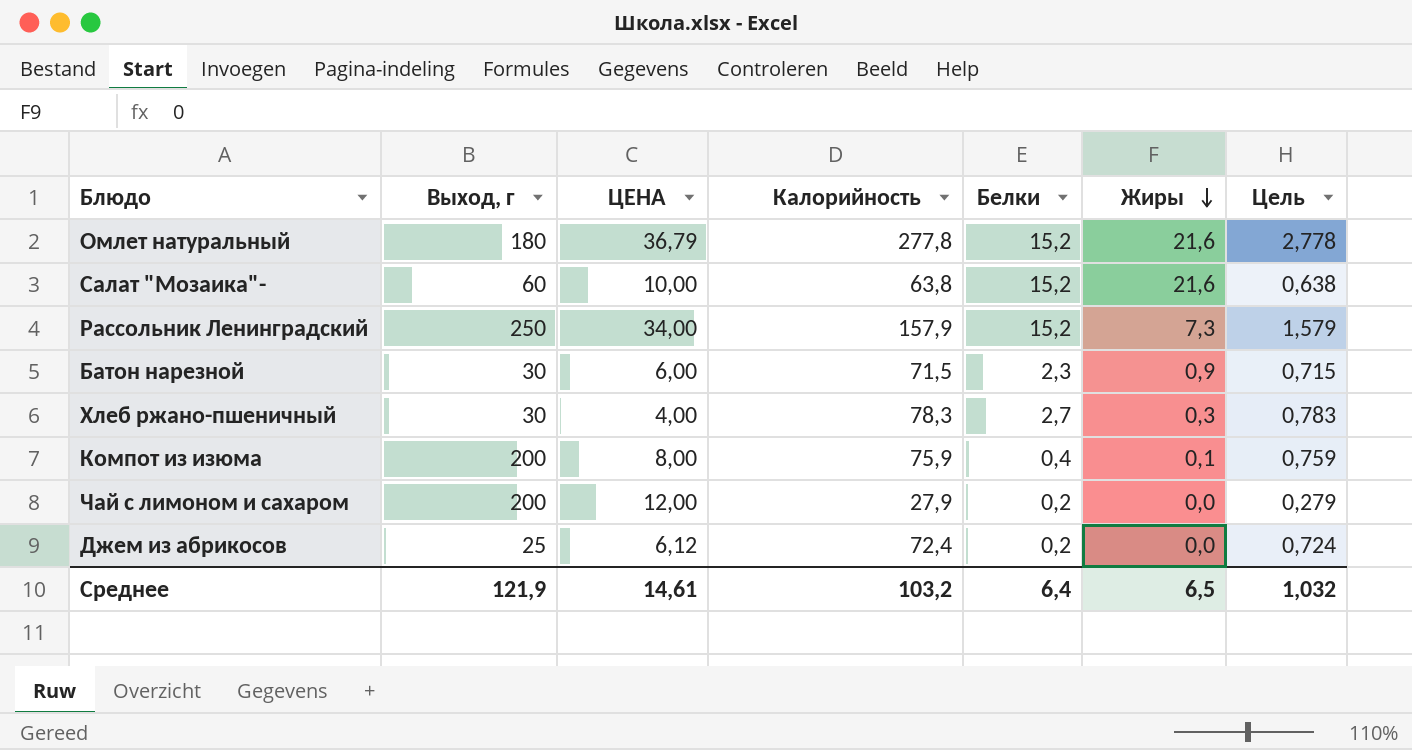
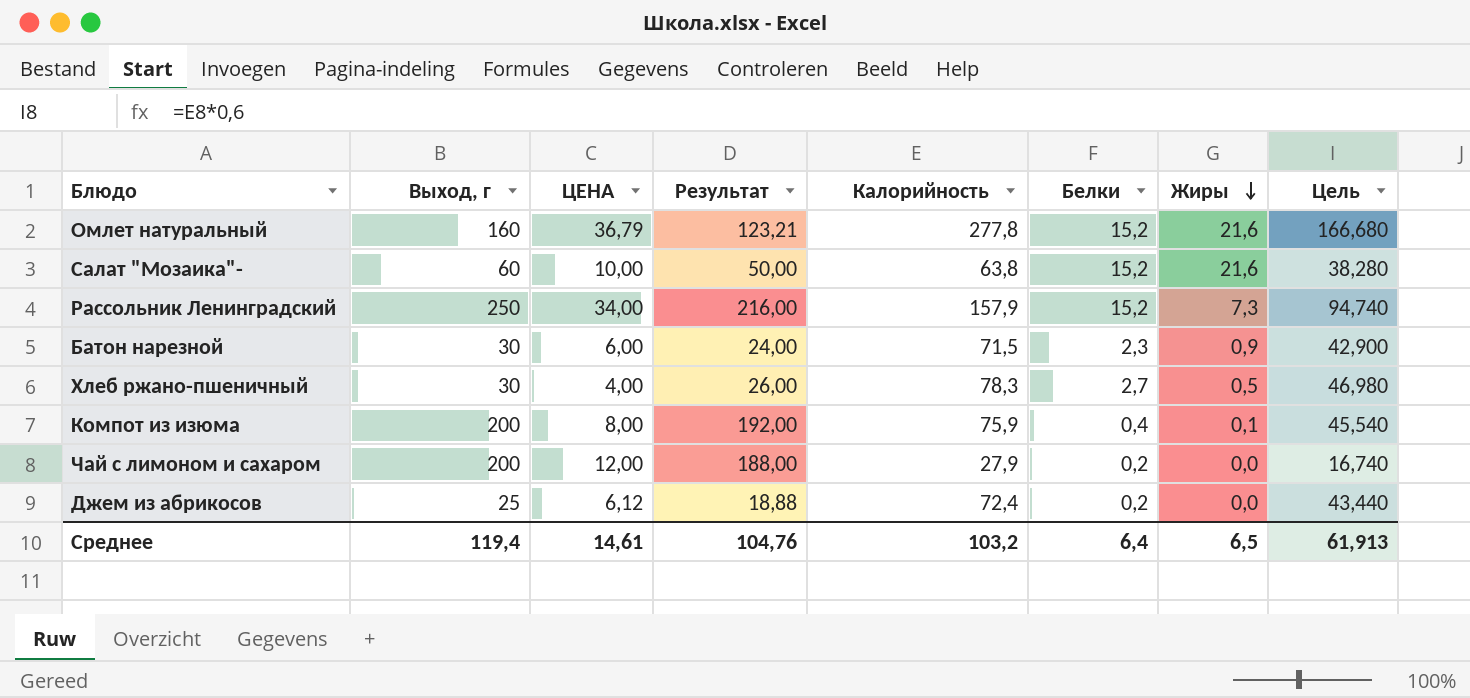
column Результат | formula: none -> [Выход, г] - [ЦЕНА]
column Цель | formula: [Калорийность] * 0,01 -> [Калорийность] * 0,6
Омлет натуральный | Выход, г: 180 -> 160
Хлеб ржано-пшеничный | Жиры: 0,3 -> 0,5
Среднее | Выход, г: 121,9 -> 119,4
Среднее | Цель: 1,032 -> 61,913

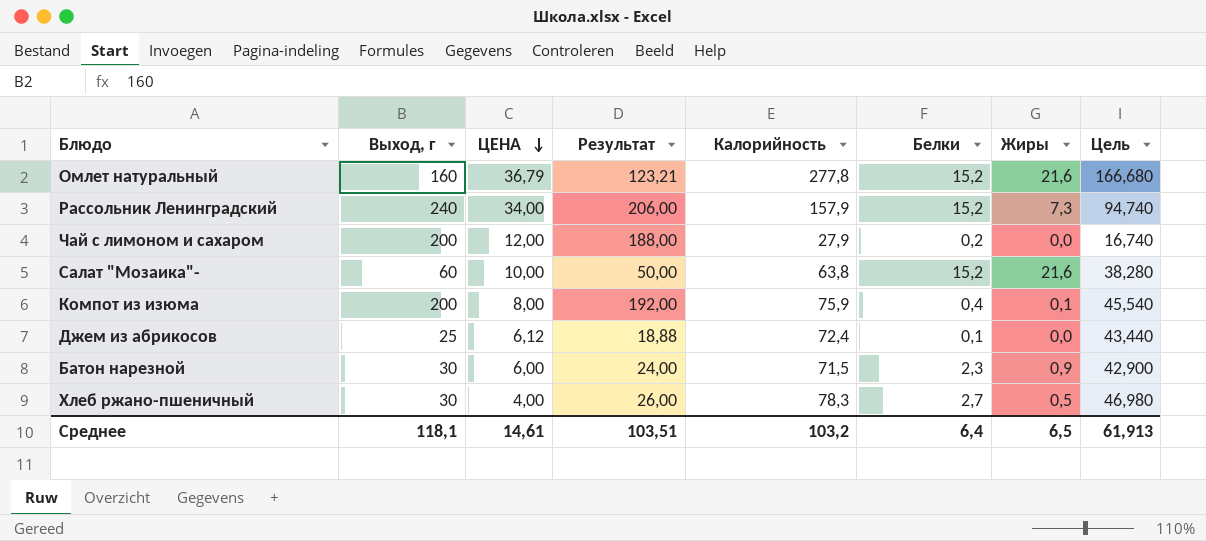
row order: Жиры descending -> ЦЕНА descending
Рассольник Ленинградский | Выход, г: 250 -> 240
Рассольник Ленинградский | Результат: 216,00 -> 206,00
Джем из абрикосов | Белки: 0,2 -> 0,1
Среднее | Выход, г: 119,4 -> 118,1
Среднее | Результат: 104,76 -> 103,51

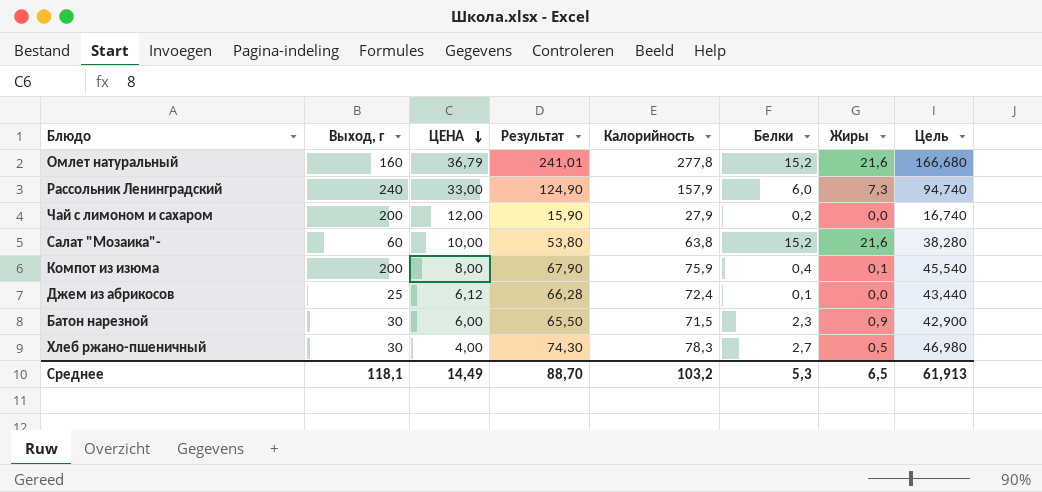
column Результат | formula: [Выход, г] - [ЦЕНА] -> [Калорийность] - [ЦЕНА]
Рассольник Ленинградский | ЦЕНА: 34,00 -> 33,00
Рассольник Ленинградский | Белки: 15,2 -> 6,0
Среднее | ЦЕНА: 14,61 -> 14,49
Среднее | Результат: 103,51 -> 88,70
Среднее | Белки: 6,4 -> 5,3

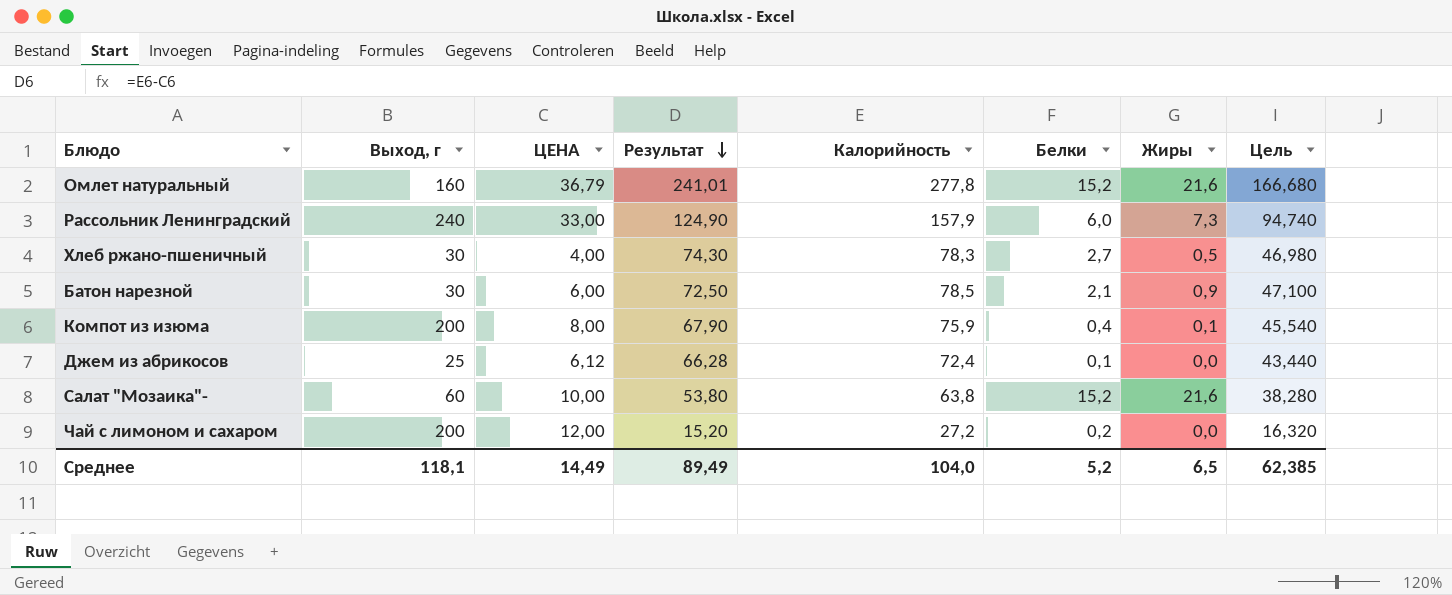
row order: ЦЕНА descending -> Результат descending
Батон нарезной | Результат: 65,50 -> 72,50
Батон нарезной | Калорийность: 71,5 -> 78,5
Батон нарезной | Белки: 2,3 -> 2,1
Батон нарезной | Цель: 42,900 -> 47,100
Чай с лимоном и сахаром | Результат: 15,90 -> 15,20
Чай с лимоном и сахаром | Калорийность: 27,9 -> 27,2
Чай с лимоном и сахаром | Цель: 16,740 -> 16,320
Среднее | Результат: 88,70 -> 89,49
Среднее | Калорийность: 103,2 -> 104,0
Среднее | Белки: 5,3 -> 5,2
Среднее | Цель: 61,913 -> 62,385

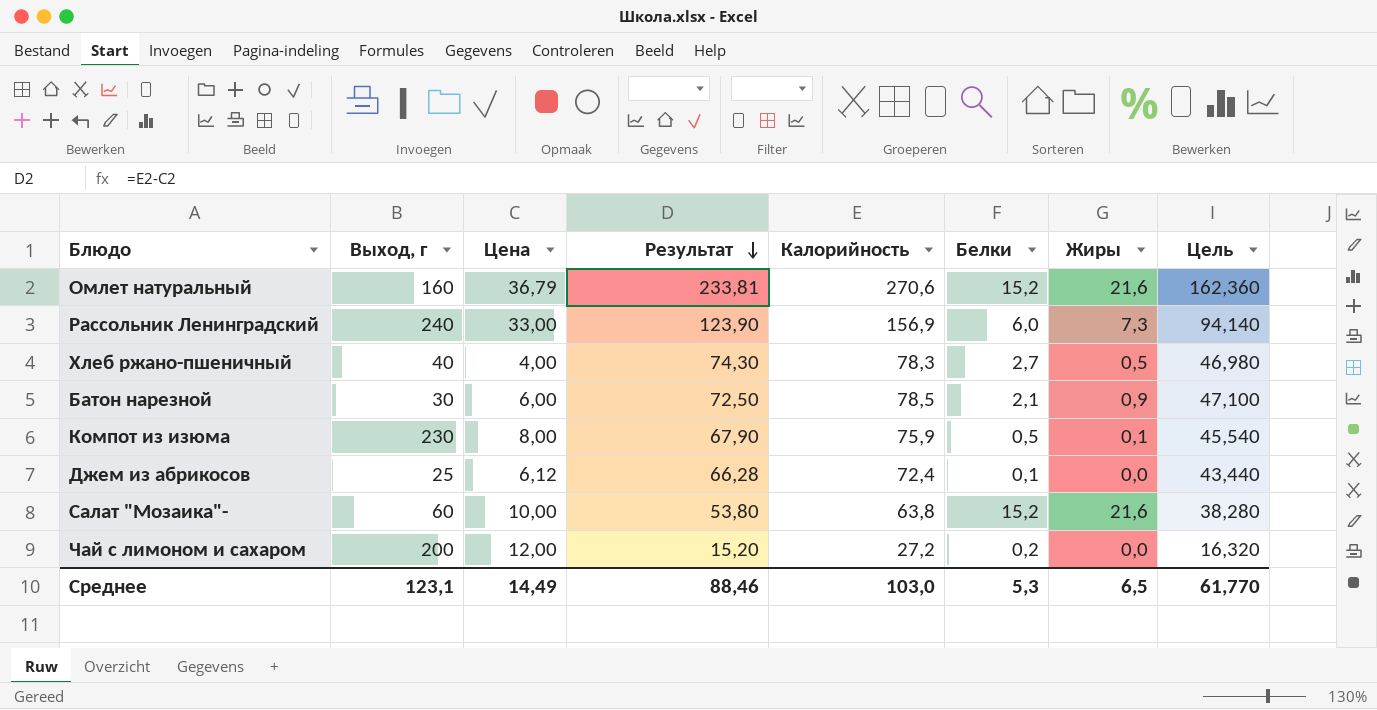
column name: ЦЕНА -> Цена
Омлет натуральный | Результат: 241,01 -> 233,81
Омлет натуральный | Калорийность: 277,8 -> 270,6
Омлет натуральный | Цель: 166,680 -> 162,360
Рассольник Ленинградский | Результат: 124,90 -> 123,90
Рассольник Ленинградский | Калорийность: 157,9 -> 156,9
Рассольник Ленинградский | Цель: 94,740 -> 94,140
Хлеб ржано-пшеничный | Выход, г: 30 -> 40
Компот из изюма | Выход, г: 200 -> 230
Компот из изюма | Белки: 0,4 -> 0,5
Среднее | Выход, г: 118,1 -> 123,1
Среднее | Результат: 89,49 -> 88,46
Среднее | Калорийность: 104,0 -> 103,0
Среднее | Белки: 5,2 -> 5,3
Среднее | Цель: 62,385 -> 61,770

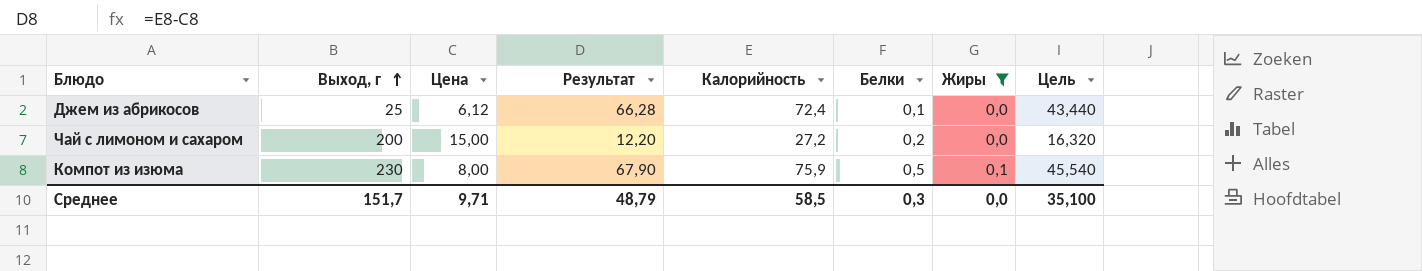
filter: none -> Жиры <= 0,1
row order: Результат descending -> Выход, г ascending
Чай с лимоном и сахаром | Цена: 12,00 -> 15,00
Чай с лимоном и сахаром | Результат: 15,20 -> 12,20
Среднее | Выход, г: 123,1 -> 151,7
Среднее | Цена: 14,49 -> 9,71
Среднее | Результат: 88,46 -> 48,79
Среднее | Калорийность: 103,0 -> 58,5
Среднее | Белки: 5,3 -> 0,3
Среднее | Жиры: 6,5 -> 0,0
Среднее | Цель: 61,770 -> 35,100

